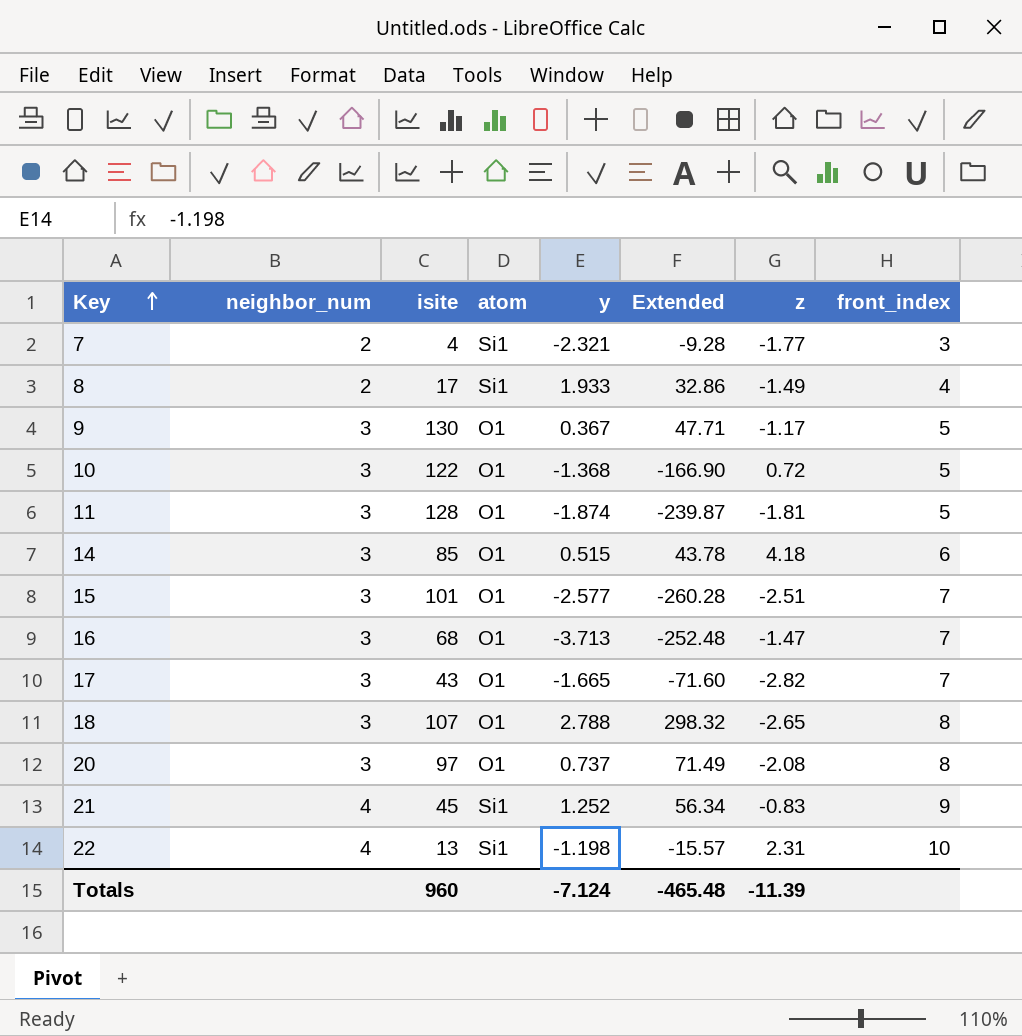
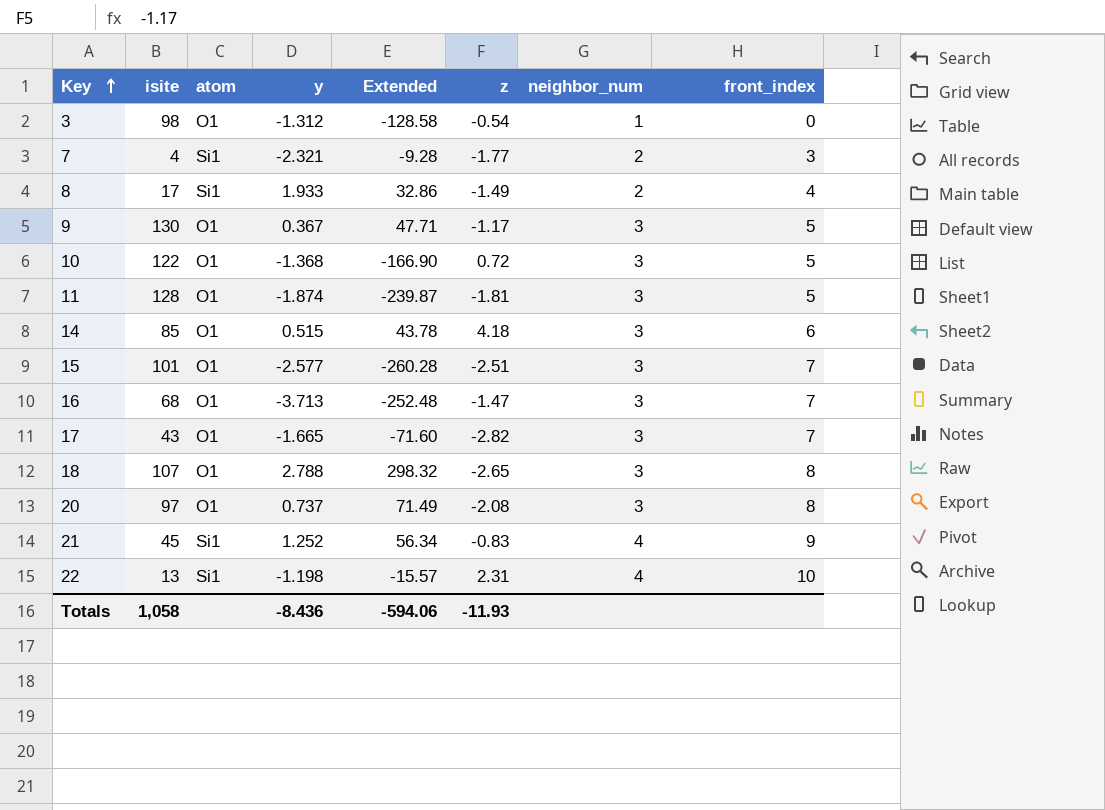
column neighbor_num | position: 2 -> 7
row 3: none -> 98 | O1 | -1.312 | -128.58 | -0.54 | 1 | 0
Totals | isite: 960 -> 1,058
Totals | y: -7.124 -> -8.436
Totals | Extended: -465.48 -> -594.06
Totals | z: -11.39 -> -11.93

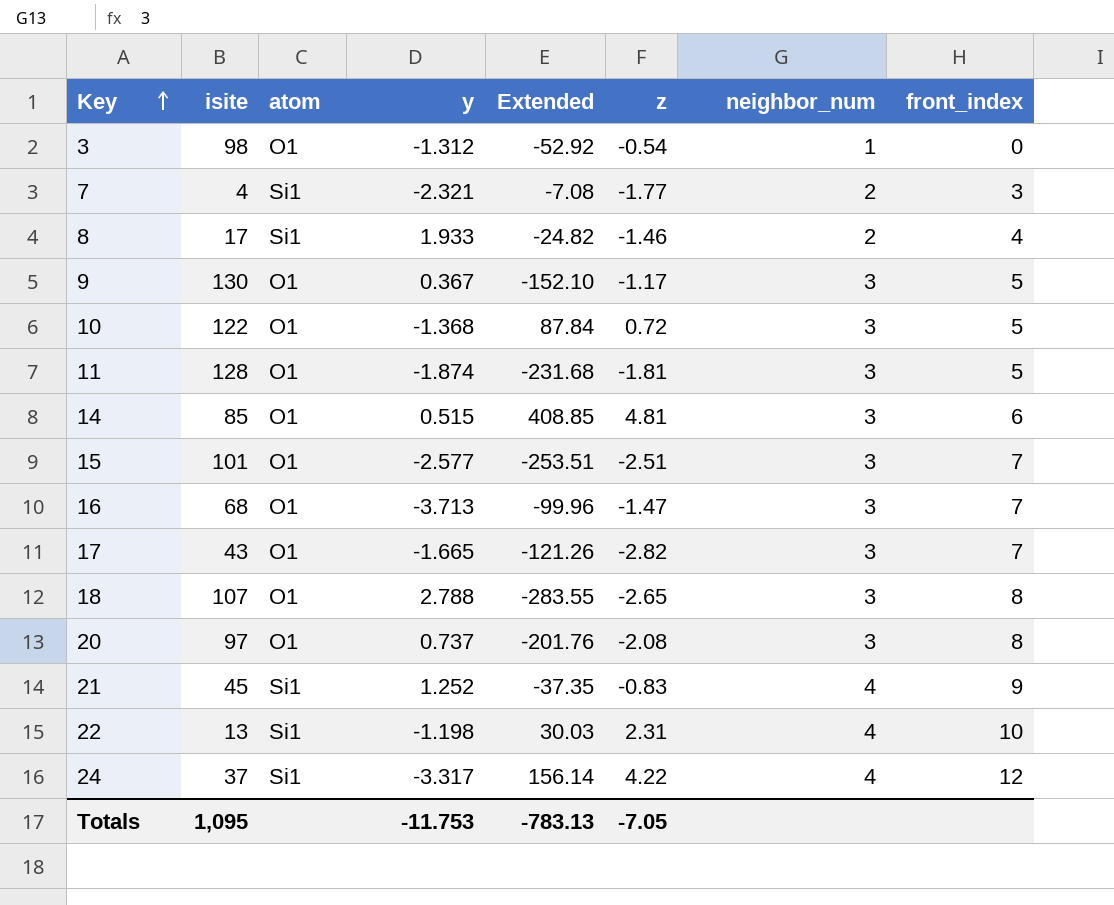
column Extended | formula: [isite] * [y] -> [isite] * [z]
8 | z: -1.49 -> -1.46
14 | z: 4.18 -> 4.81
row 24: none -> 37 | Si1 | -3.317 | 156.14 | 4.22 | 4 | 12
Totals | isite: 1,058 -> 1,095
Totals | y: -8.436 -> -11.753
Totals | Extended: -594.06 -> -783.13
Totals | z: -11.93 -> -7.05

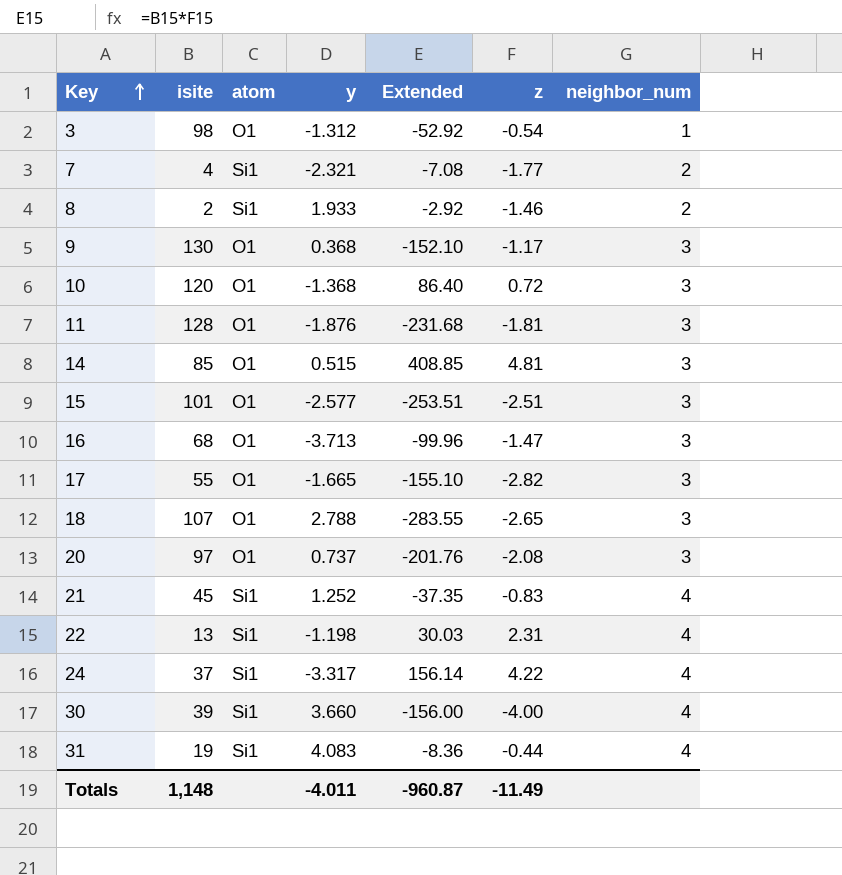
column front_index | position: 8 -> none
8 | isite: 17 -> 2
8 | Extended: -24.82 -> -2.92
9 | y: 0.367 -> 0.368
10 | isite: 122 -> 120
10 | Extended: 87.84 -> 86.40
11 | y: -1.874 -> -1.876
17 | isite: 43 -> 55
17 | Extended: -121.26 -> -155.10
row 30: none -> 39 | Si1 | 3.660 | -156.00 | -4.00 | 4
row 31: none -> 19 | Si1 | 4.083 | -8.36 | -0.44 | 4
Totals | isite: 1,095 -> 1,148
Totals | y: -11.753 -> -4.011
Totals | Extended: -783.13 -> -960.87
Totals | z: -7.05 -> -11.49

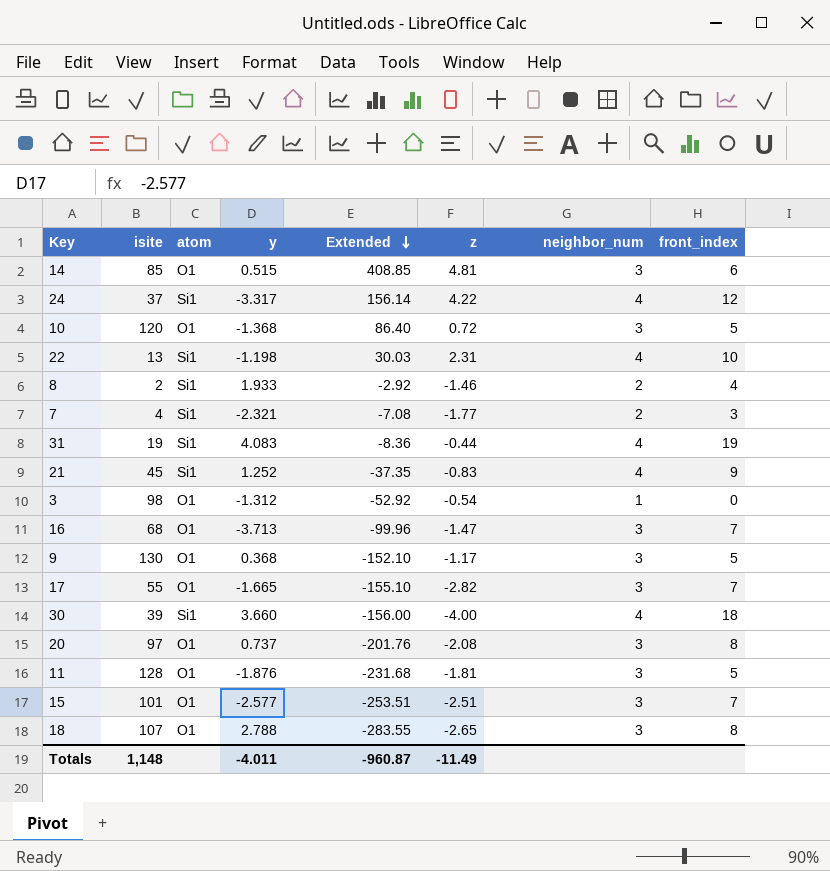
row order: Key ascending -> Extended descending
column front_index | position: none -> 8

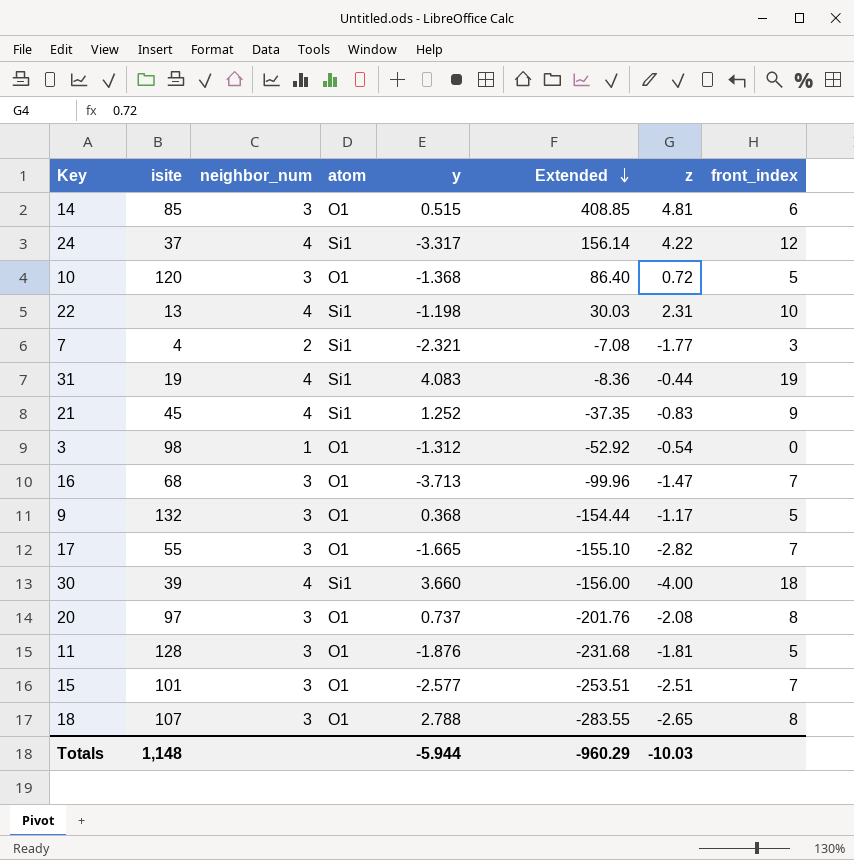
column neighbor_num | position: 7 -> 3
row 8: 2 | Si1 | 1.933 | -2.92 | -1.46 | 2 | 4 -> none
9 | isite: 130 -> 132
9 | Extended: -152.10 -> -154.44
Totals | y: -4.011 -> -5.944
Totals | Extended: -960.87 -> -960.29
Totals | z: -11.49 -> -10.03

